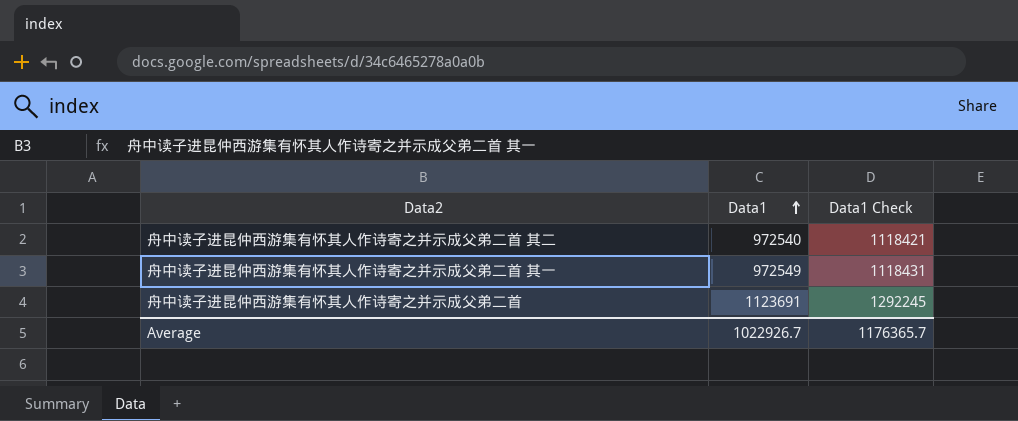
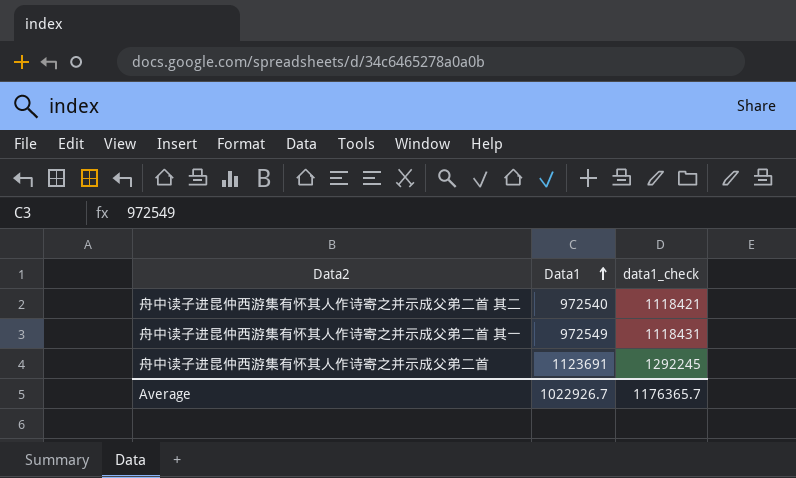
column name: Data1 Check -> data1_check

